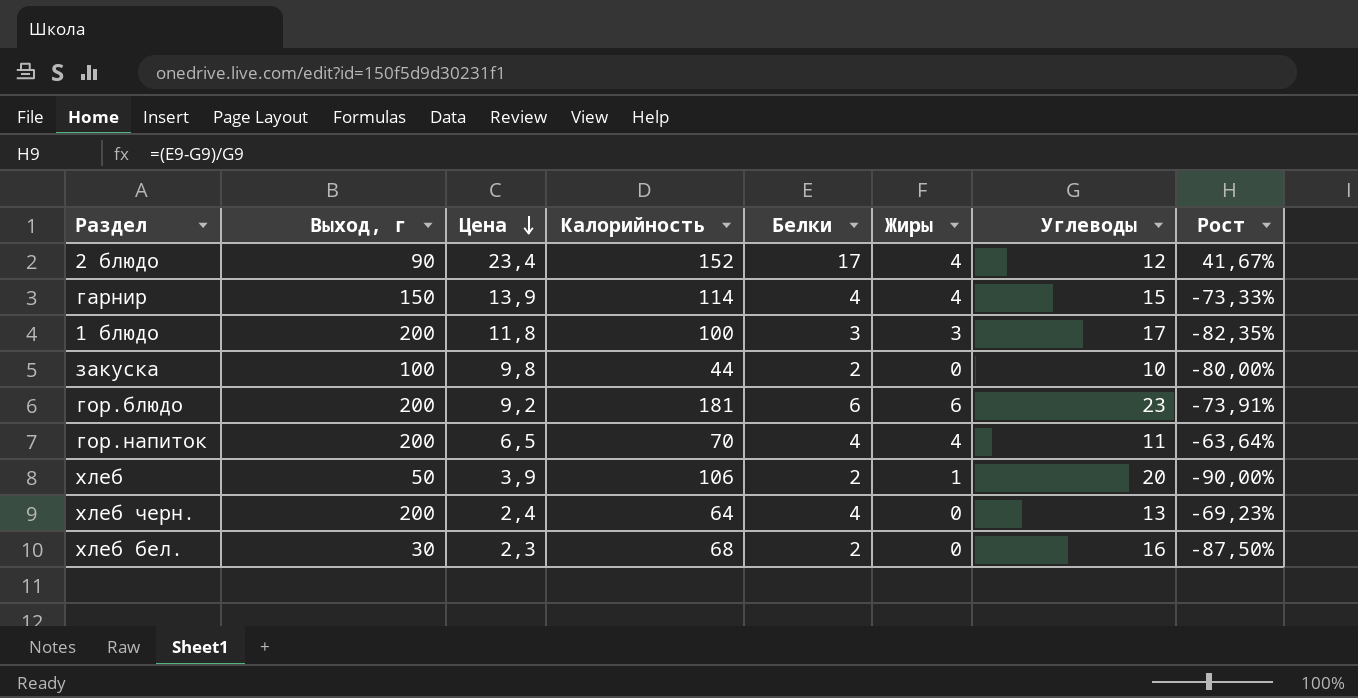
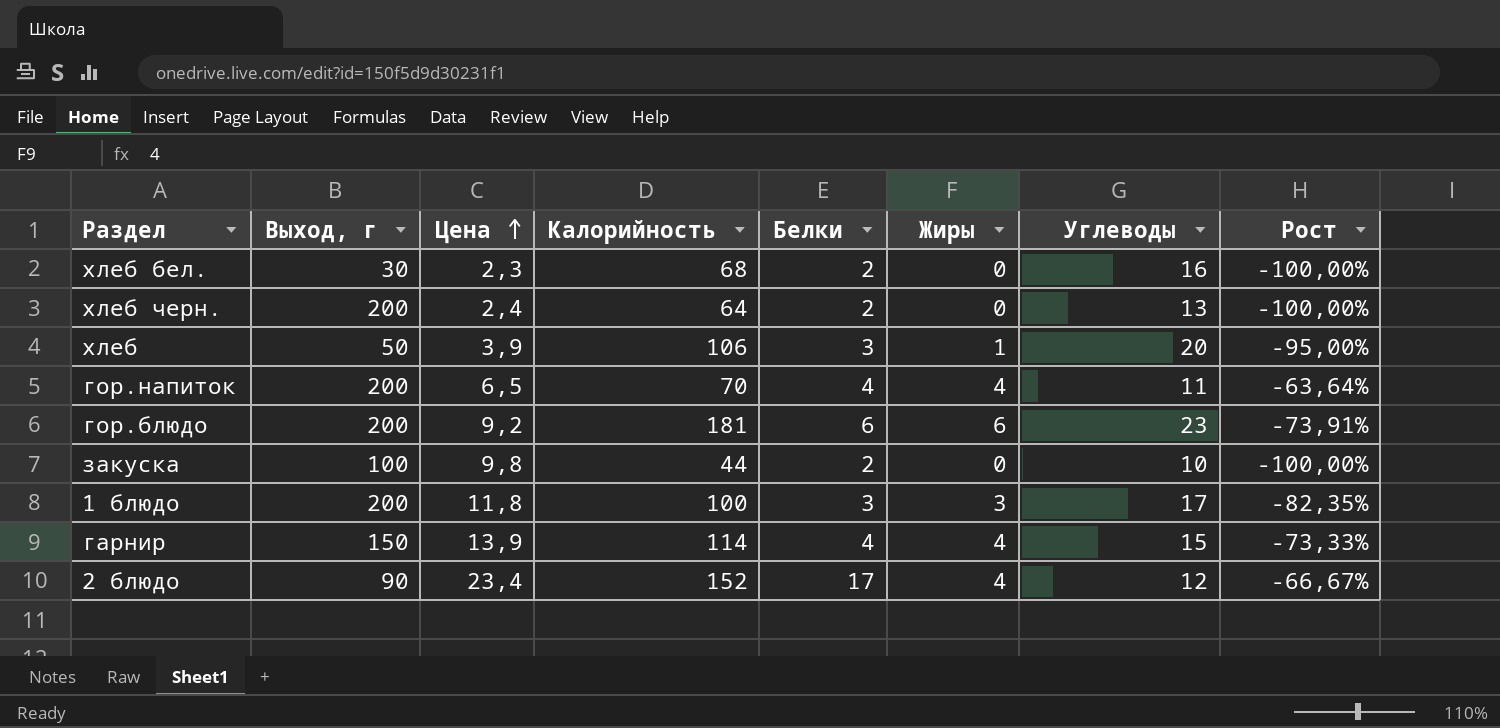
row order: Цена descending -> Цена ascending
column Рост | formula: ([Белки] - [Углеводы]) / [Углеводы] -> ([Жиры] - [Углеводы]) / [Углеводы]
хлеб черн. | Белки: 4 -> 2
хлеб | Белки: 2 -> 3

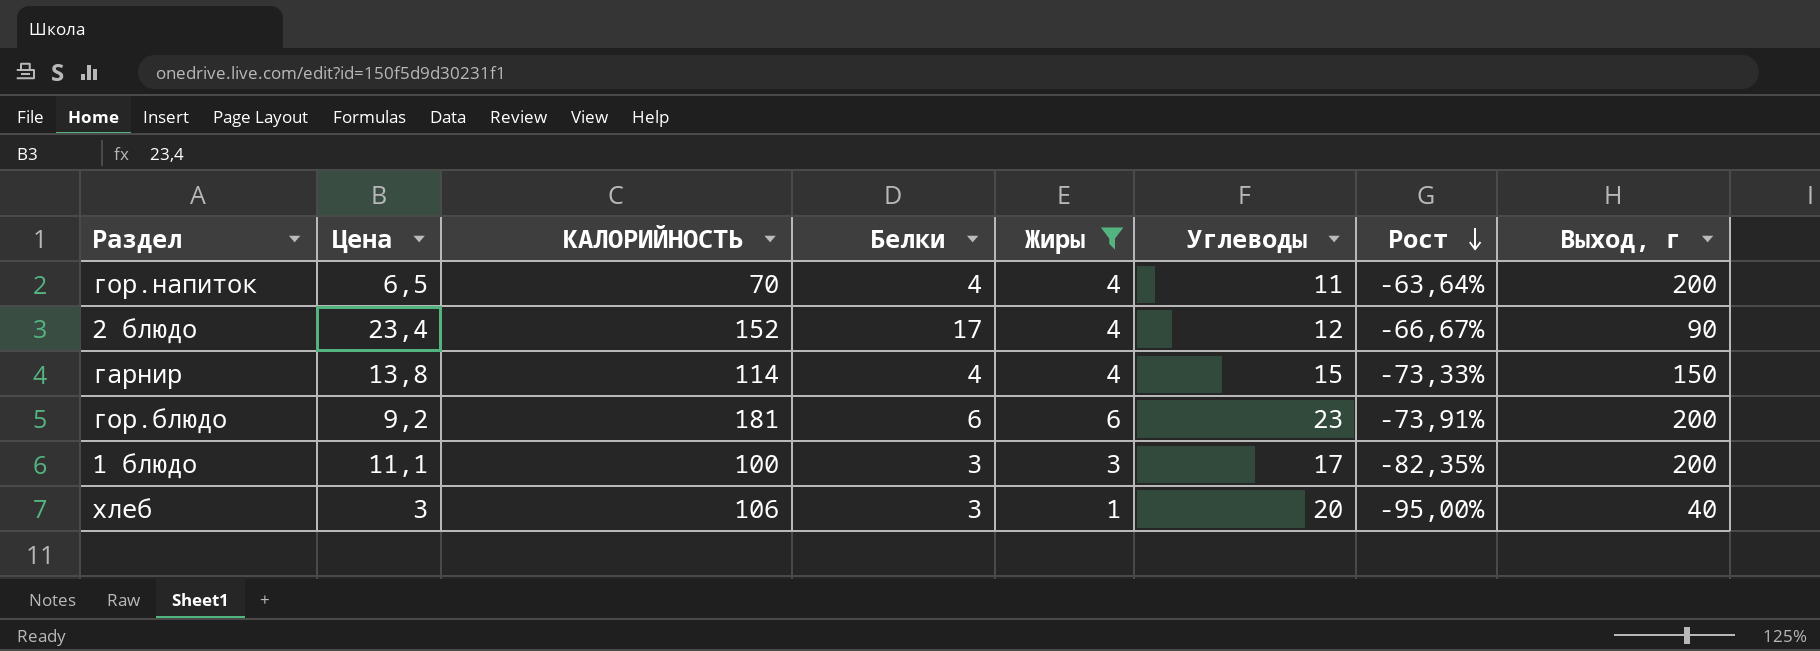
filter: none -> Жиры != 0
row order: Цена ascending -> Рост descending
column name: Калорийность -> КАЛОРИЙНОСТЬ
column Выход, г | position: 2 -> 8
гарнир | Цена: 13,9 -> 13,8
1 блюдо | Цена: 11,8 -> 11,1
хлеб | Цена: 3,9 -> 3
хлеб | Выход, г: 50 -> 40

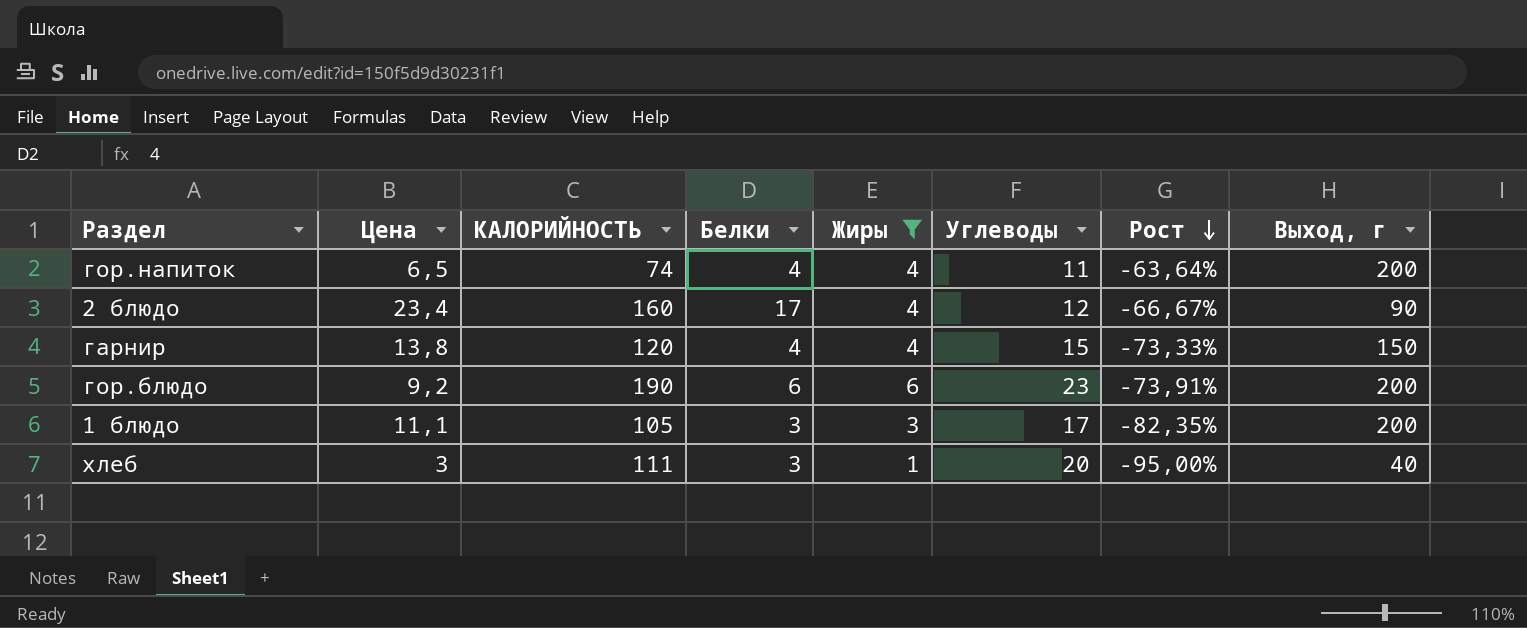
гор.напиток | КАЛОРИЙНОСТЬ: 70 -> 74
2 блюдо | КАЛОРИЙНОСТЬ: 152 -> 160
гарнир | КАЛОРИЙНОСТЬ: 114 -> 120
гор.блюдо | КАЛОРИЙНОСТЬ: 181 -> 190
1 блюдо | КАЛОРИЙНОСТЬ: 100 -> 105
хлеб | КАЛОРИЙНОСТЬ: 106 -> 111

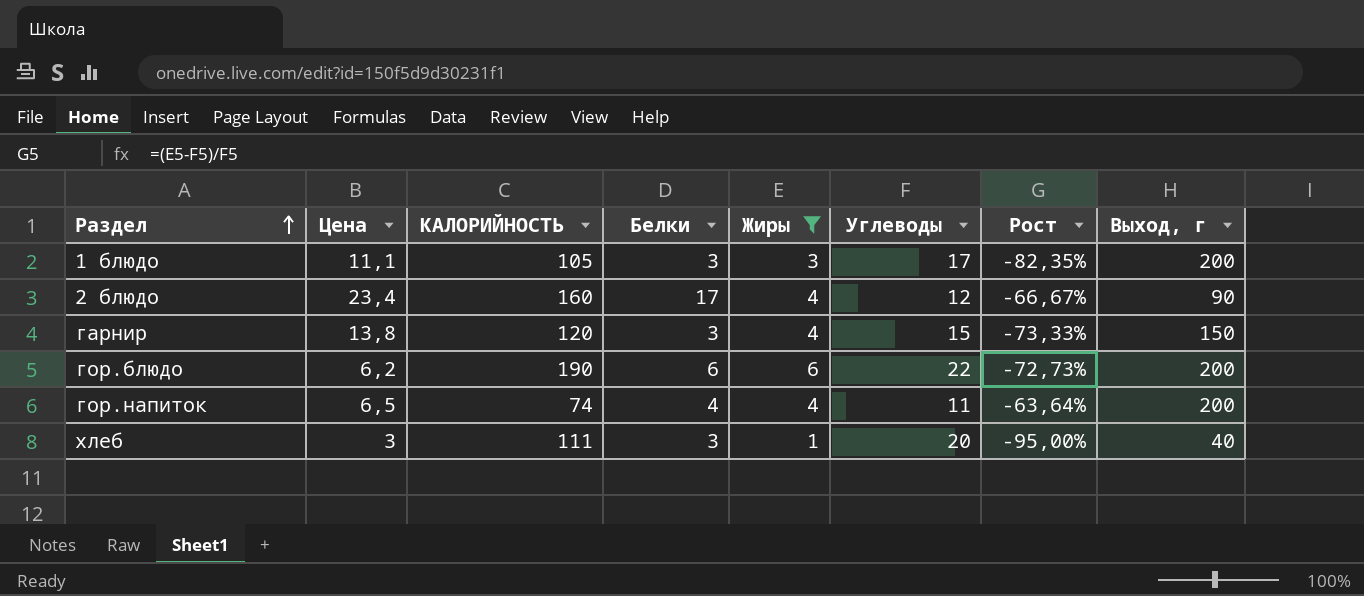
row order: Рост descending -> Раздел ascending
гарнир | Белки: 4 -> 3
гор.блюдо | Цена: 9,2 -> 6,2
гор.блюдо | Углеводы: 23 -> 22
гор.блюдо | Рост: -73,91% -> -72,73%

